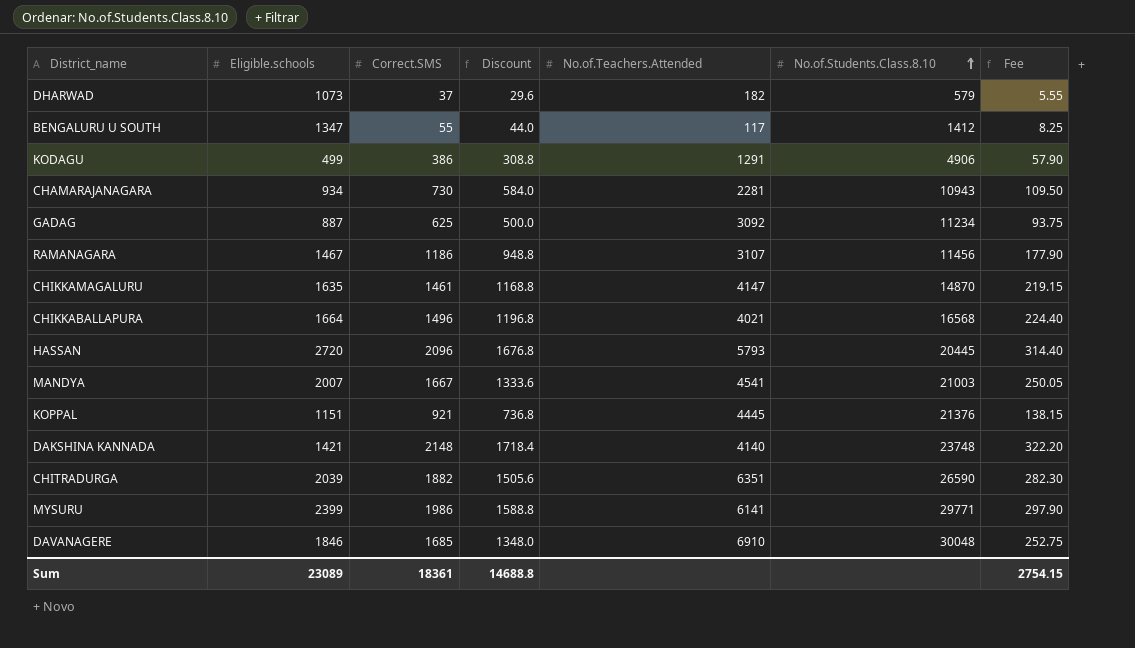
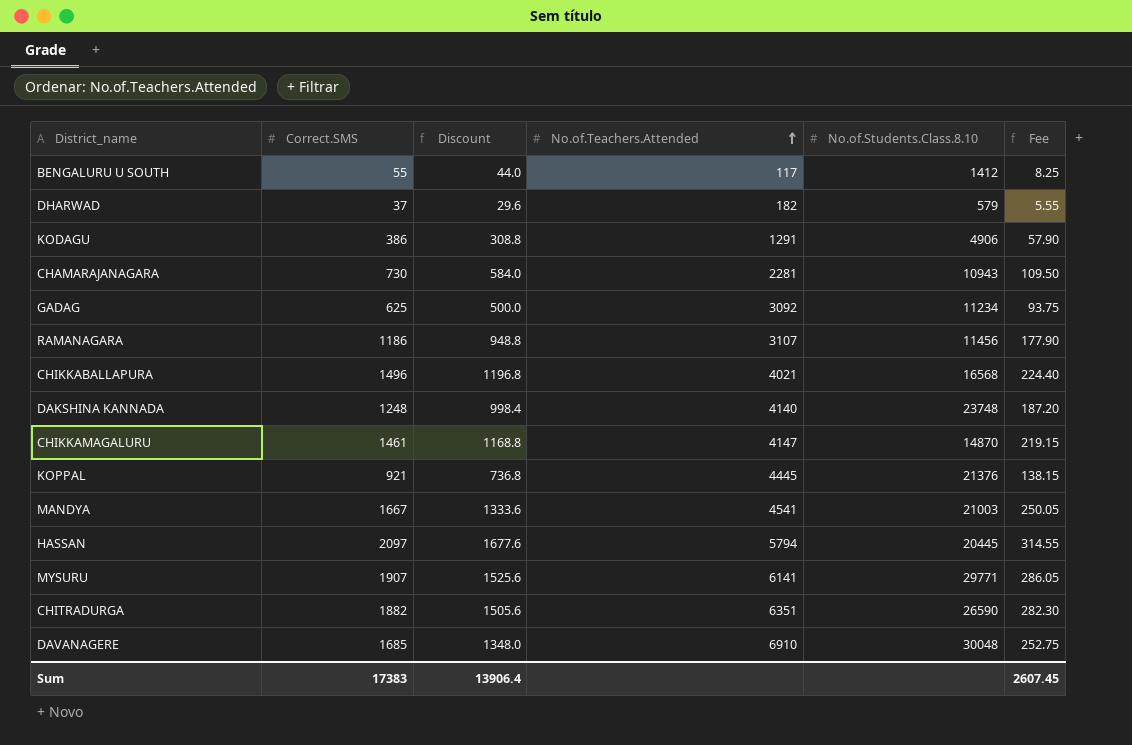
row order: No.of.Students.Class.8.10 ascending -> No.of.Teachers.Attended ascending
column Eligible.schools | position: 2 -> none
DAKSHINA KANNADA | Correct.SMS: 2148 -> 1248
DAKSHINA KANNADA | Discount: 1718.4 -> 998.4
DAKSHINA KANNADA | Fee: 322.20 -> 187.20
HASSAN | Correct.SMS: 2096 -> 2097
HASSAN | Discount: 1676.8 -> 1677.6
HASSAN | No.of.Teachers.Attended: 5793 -> 5794
HASSAN | Fee: 314.40 -> 314.55
MYSURU | Correct.SMS: 1986 -> 1907
MYSURU | Discount: 1588.8 -> 1525.6
MYSURU | Fee: 297.90 -> 286.05
Sum | Correct.SMS: 18361 -> 17383
Sum | Discount: 14688.8 -> 13906.4
Sum | Fee: 2754.15 -> 2607.45

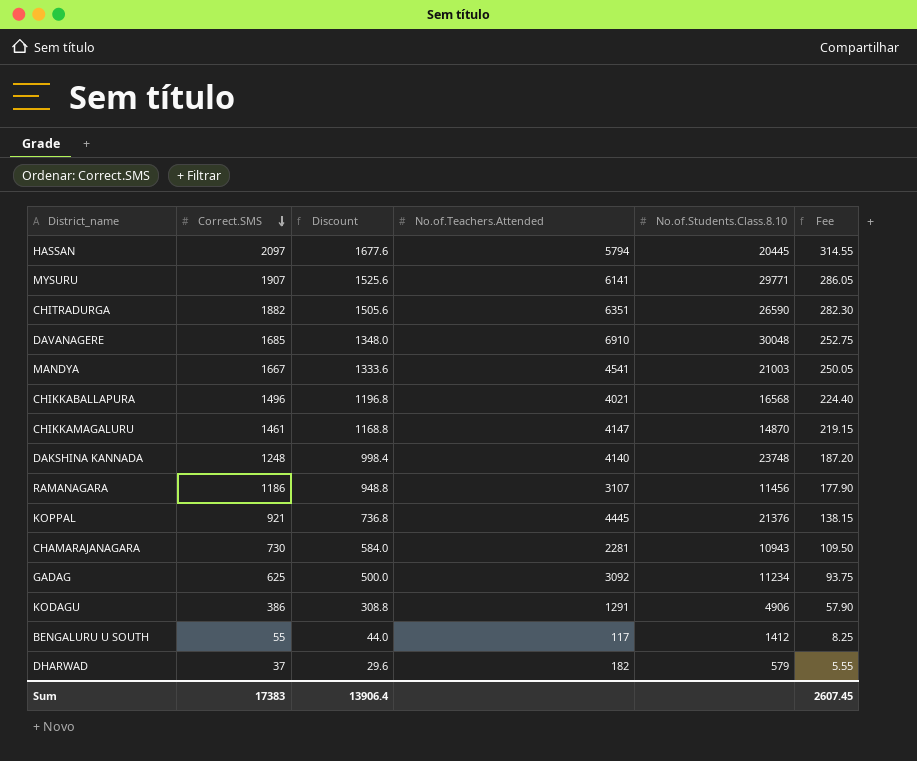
row order: No.of.Teachers.Attended ascending -> Correct.SMS descending

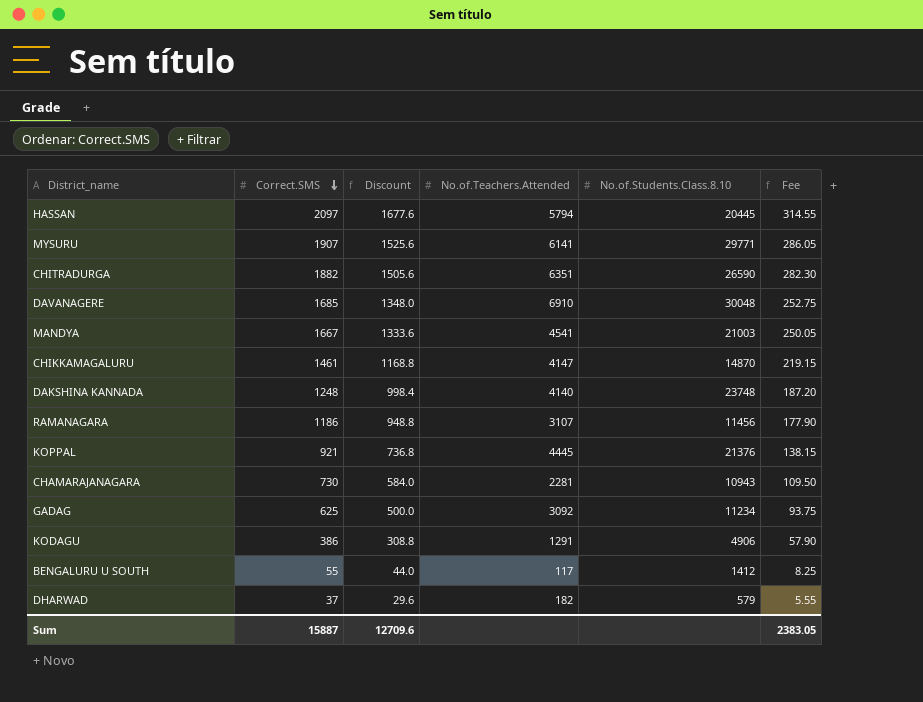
row CHIKKABALLAPURA: 1496 | 1196.8 | 4021 | 16568 | 224.40 -> none
Sum | Correct.SMS: 17383 -> 15887
Sum | Discount: 13906.4 -> 12709.6
Sum | Fee: 2607.45 -> 2383.05

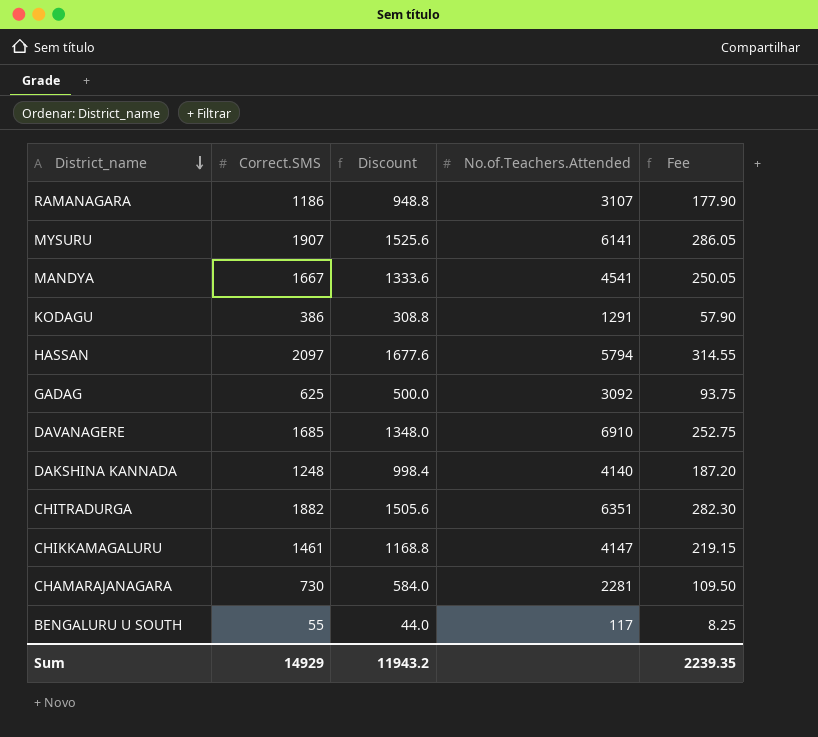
row order: Correct.SMS descending -> District_name descending
column No.of.Students.Class.8.10 | position: 5 -> none
row KOPPAL: 921 | 736.8 | 4445 | 21376 | 138.15 -> none
row DHARWAD: 37 | 29.6 | 182 | 579 | 5.55 -> none
Sum | Correct.SMS: 15887 -> 14929
Sum | Discount: 12709.6 -> 11943.2
Sum | Fee: 2383.05 -> 2239.35

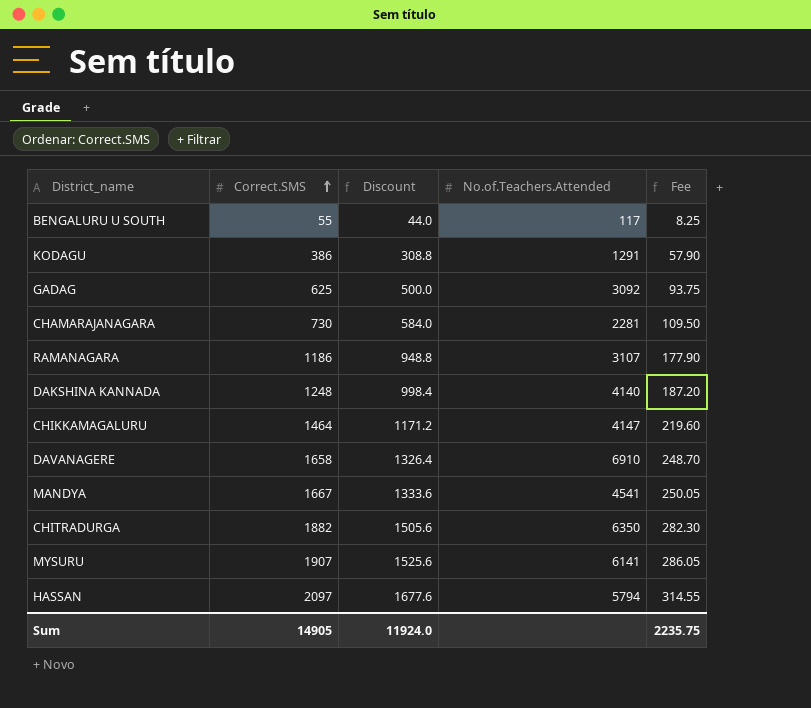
row order: District_name descending -> Correct.SMS ascending
CHIKKAMAGALURU | Correct.SMS: 1461 -> 1464
CHIKKAMAGALURU | Discount: 1168.8 -> 1171.2
CHIKKAMAGALURU | Fee: 219.15 -> 219.60
DAVANAGERE | Correct.SMS: 1685 -> 1658
DAVANAGERE | Discount: 1348.0 -> 1326.4
DAVANAGERE | Fee: 252.75 -> 248.70
CHITRADURGA | No.of.Teachers.Attended: 6351 -> 6350
Sum | Correct.SMS: 14929 -> 14905
Sum | Discount: 11943.2 -> 11924.0
Sum | Fee: 2239.35 -> 2235.75

